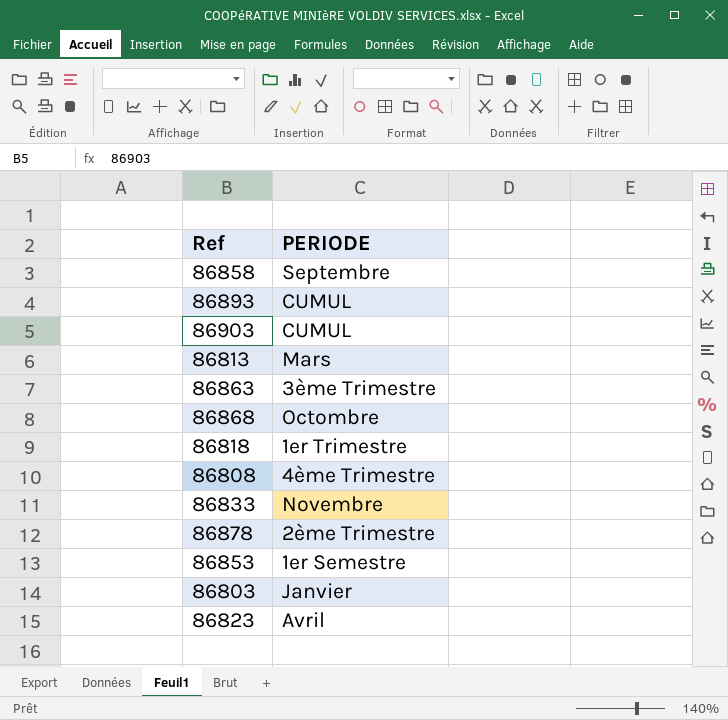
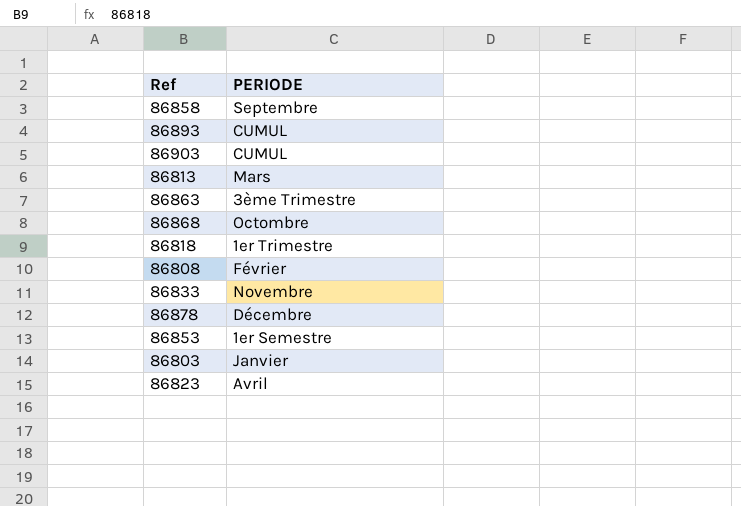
86808 | PERIODE: 4ème Trimestre -> Février
86878 | PERIODE: 2ème Trimestre -> Décembre

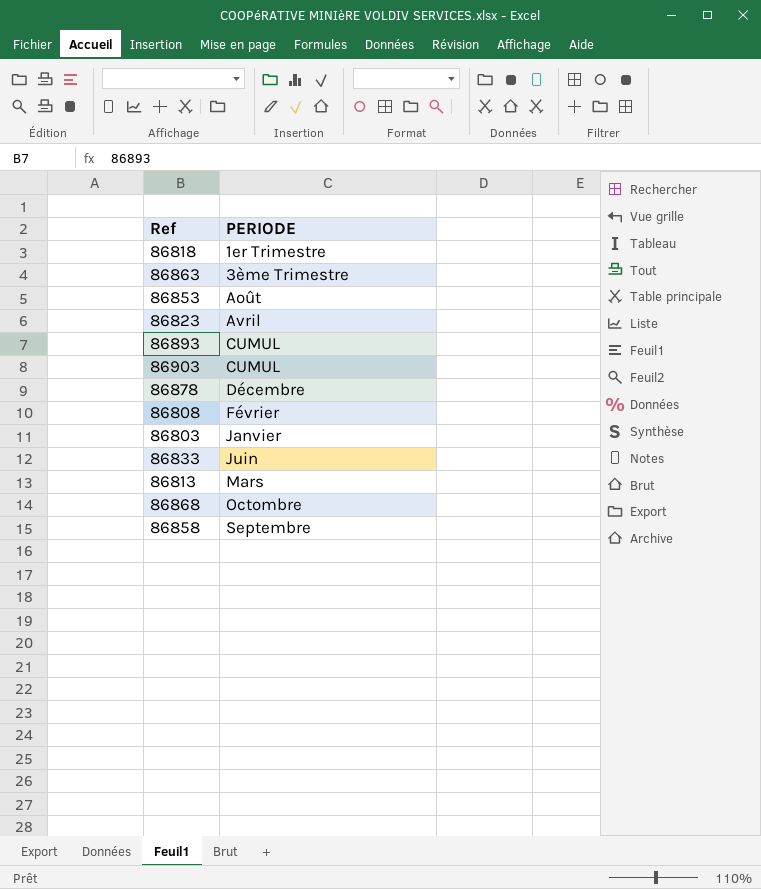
row order: none -> PERIODE ascending
86853 | PERIODE: 1er Semestre -> Août
86833 | PERIODE: Novembre -> Juin

